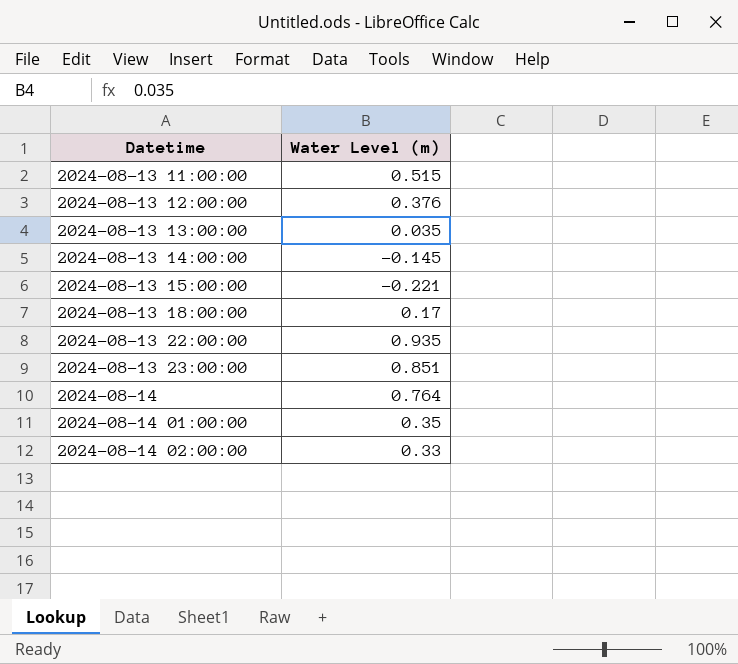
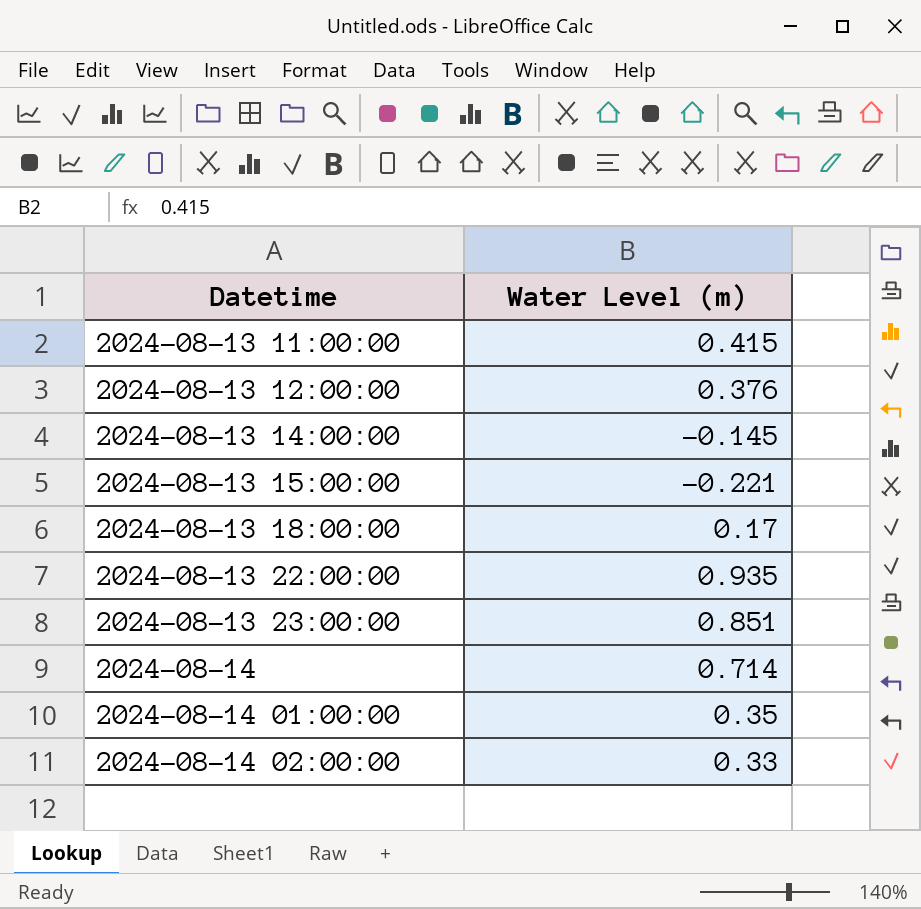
row 2024-08-13 13:00:00: 0.035 -> none
2024-08-13 11:00:00 | Water Level (m): 0.515 -> 0.415
2024-08-14 | Water Level (m): 0.764 -> 0.714

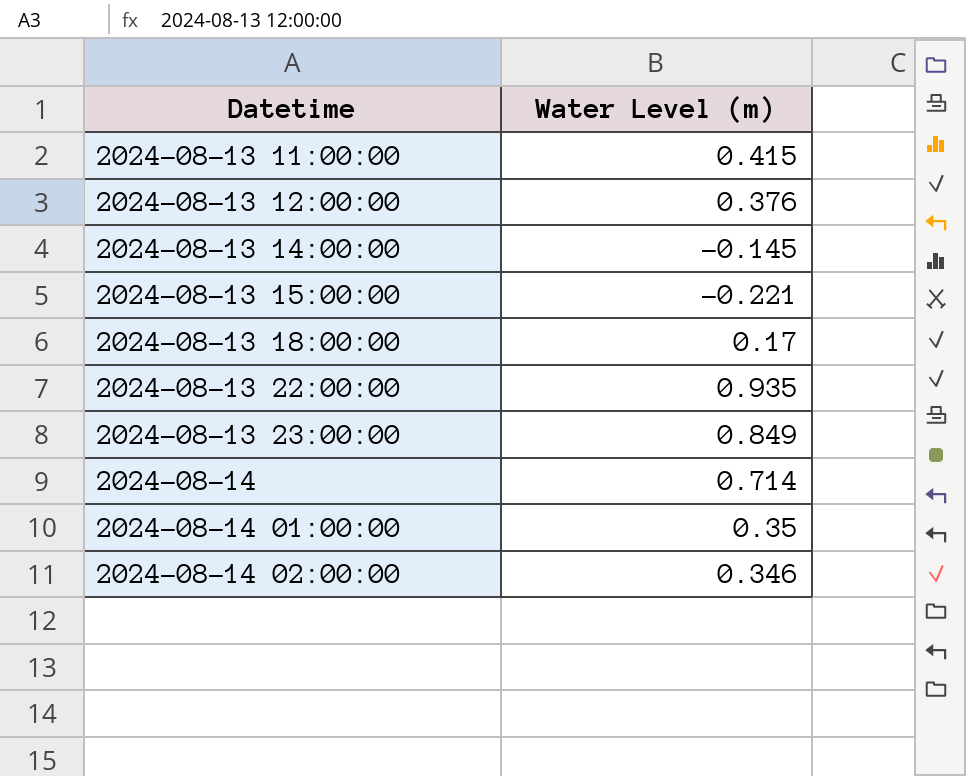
2024-08-13 23:00:00 | Water Level (m): 0.851 -> 0.849
2024-08-14 02:00:00 | Water Level (m): 0.33 -> 0.346

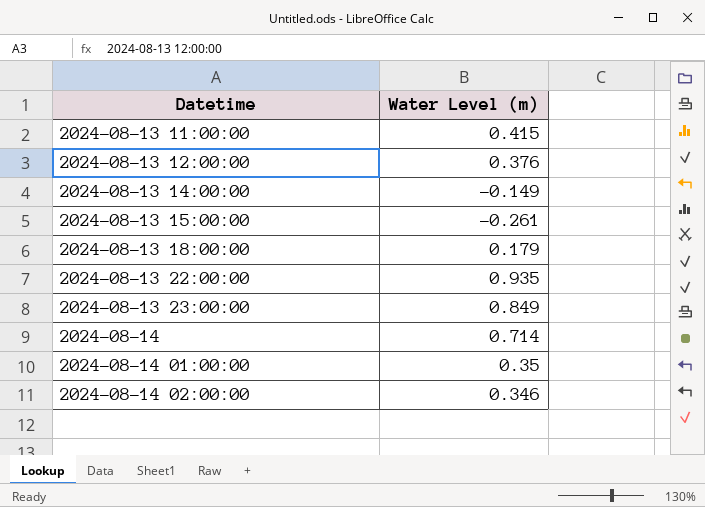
2024-08-13 14:00:00 | Water Level (m): -0.145 -> -0.149
2024-08-13 15:00:00 | Water Level (m): -0.221 -> -0.261
2024-08-13 18:00:00 | Water Level (m): 0.17 -> 0.179

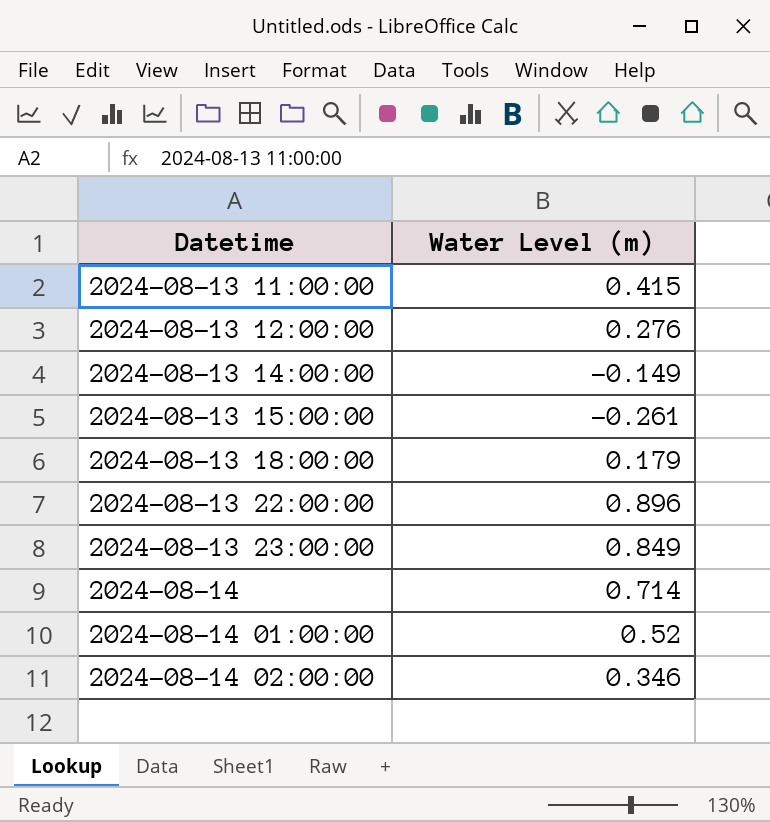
2024-08-13 12:00:00 | Water Level (m): 0.376 -> 0.276
2024-08-13 22:00:00 | Water Level (m): 0.935 -> 0.896
2024-08-14 01:00:00 | Water Level (m): 0.35 -> 0.52

